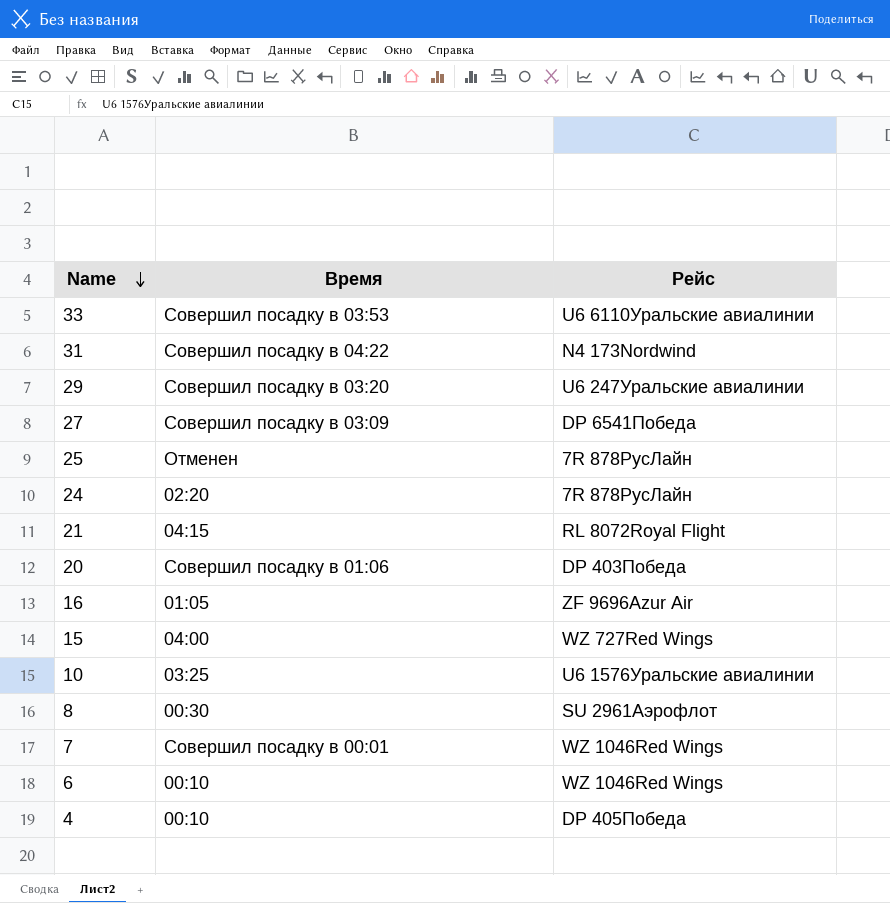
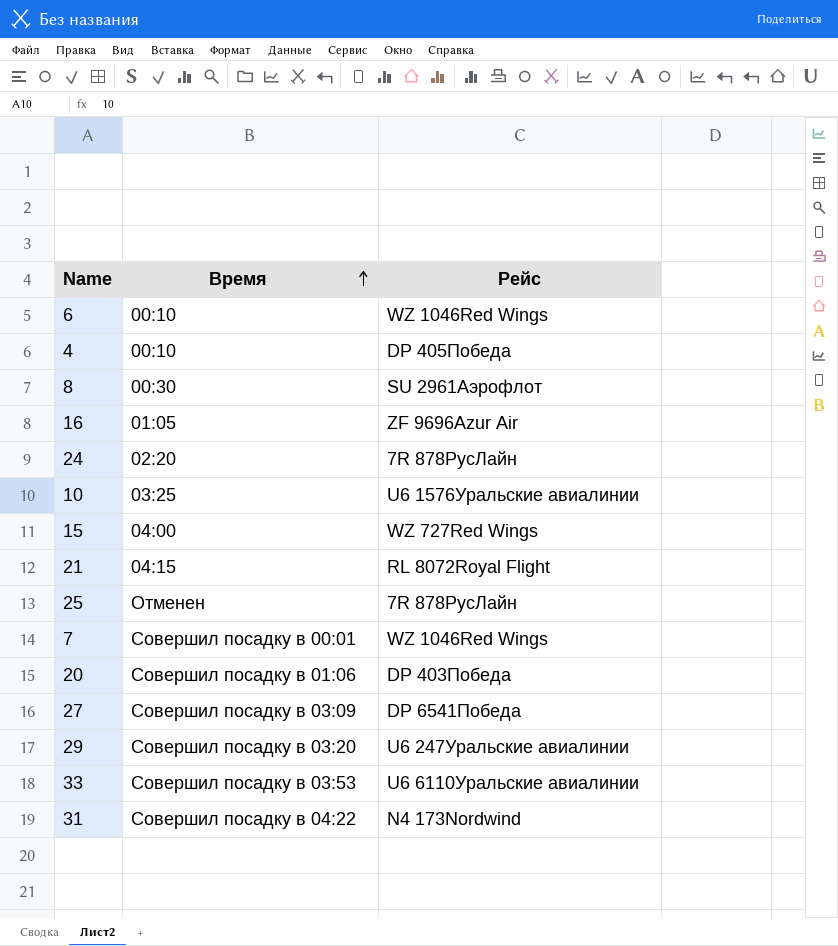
row order: Name descending -> Время ascending

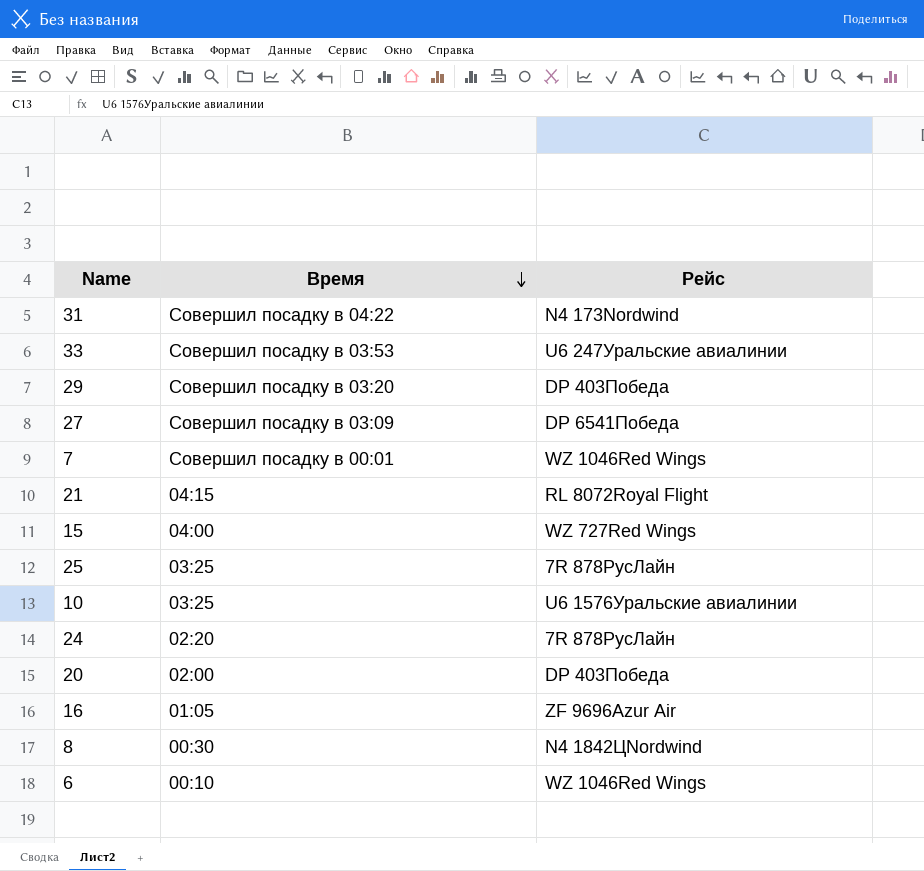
row order: Время ascending -> Время descending
row 4: 00:10 | DP 405Победа -> none
33 | Рейс: U6 6110Уральские авиалинии -> U6 247Уральские авиалинии
29 | Рейс: U6 247Уральские авиалинии -> DP 403Победа
25 | Время: Отменен -> 03:25
20 | Время: Совершил посадку в 01:06 -> 02:00
8 | Рейс: SU 2961Аэрофлот -> N4 1842ЦNordwind

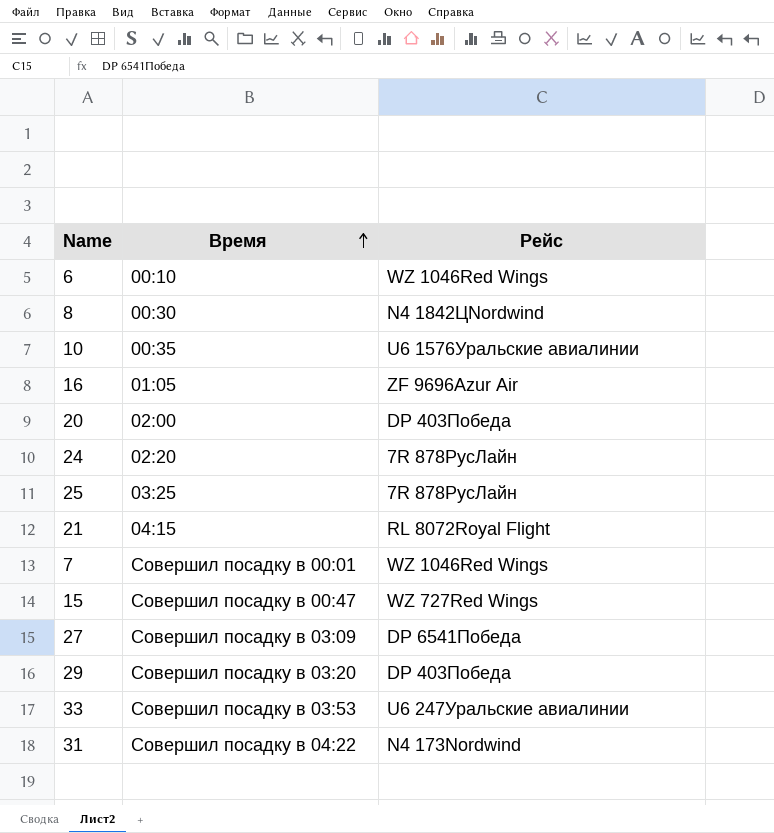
row order: Время descending -> Время ascending
10 | Время: 03:25 -> 00:35
15 | Время: 04:00 -> Совершил посадку в 00:47

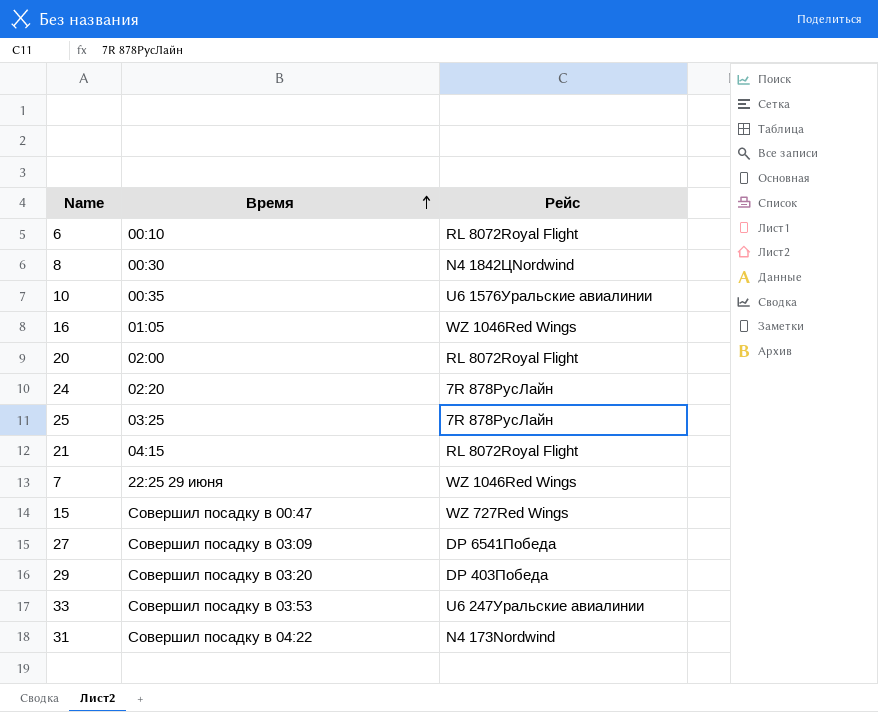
6 | Рейс: WZ 1046Red Wings -> RL 8072Royal Flight
16 | Рейс: ZF 9696Azur Air -> WZ 1046Red Wings
20 | Рейс: DP 403Победа -> RL 8072Royal Flight
7 | Время: Совершил посадку в 00:01 -> 22:25 29 июня

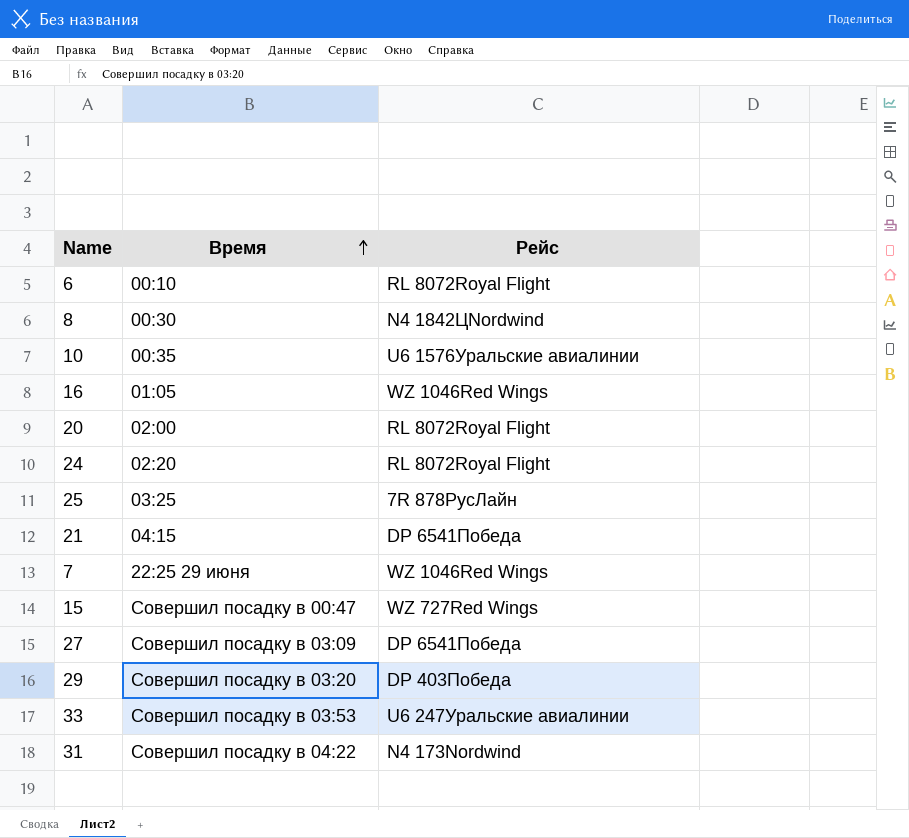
24 | Рейс: 7R 878РусЛайн -> RL 8072Royal Flight
21 | Рейс: RL 8072Royal Flight -> DP 6541Победа

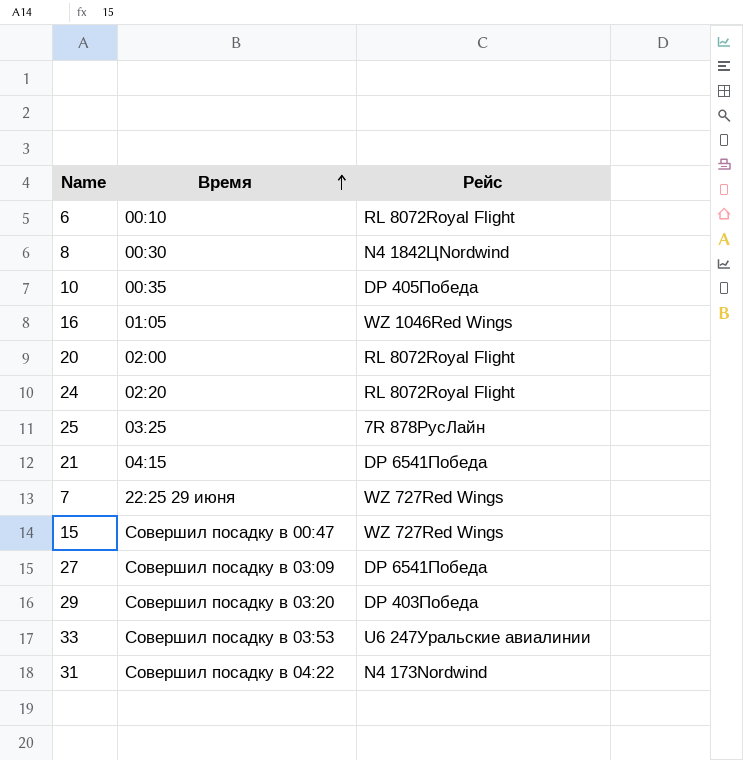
10 | Рейс: U6 1576Уральские авиалинии -> DP 405Победа
7 | Рейс: WZ 1046Red Wings -> WZ 727Red Wings

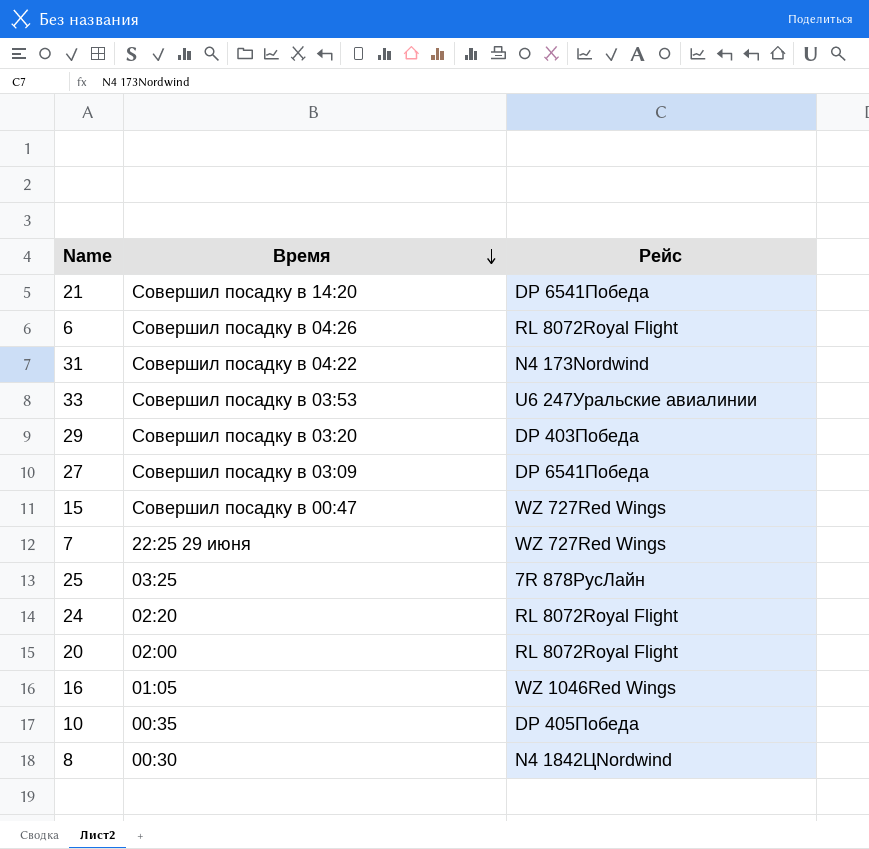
row order: Время ascending -> Время descending
21 | Время: 04:15 -> Совершил посадку в 14:20
6 | Время: 00:10 -> Совершил посадку в 04:26

